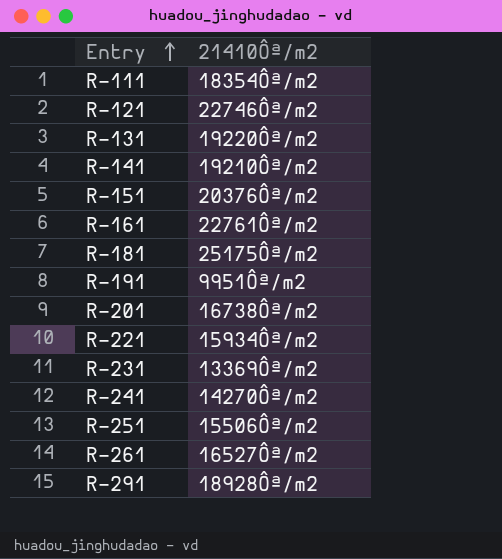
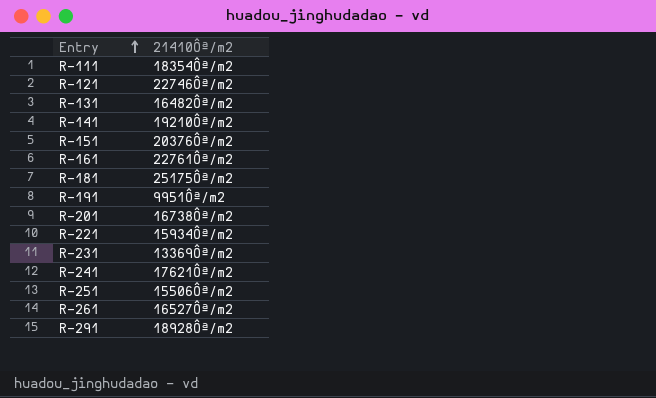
R-131 | 21410Ôª/m2: 19220Ôª/m2 -> 16482Ôª/m2
R-241 | 21410Ôª/m2: 14270Ôª/m2 -> 17621Ôª/m2

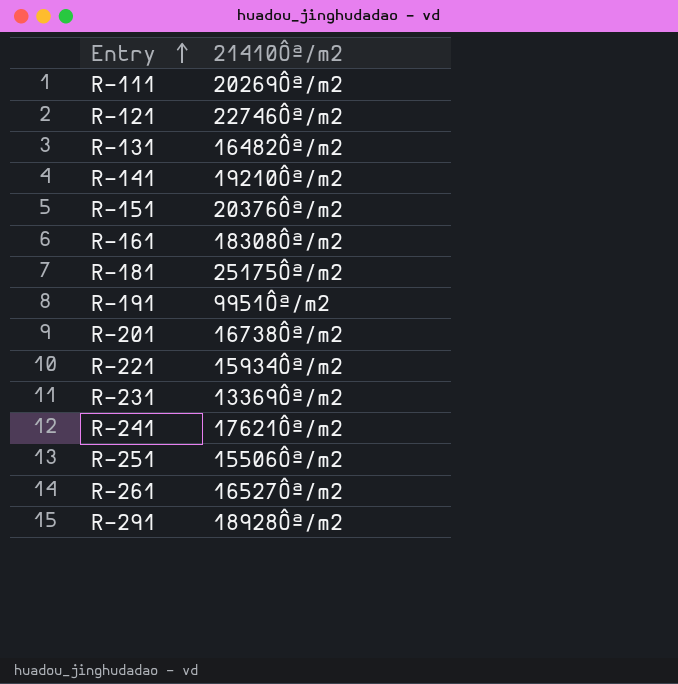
R-111 | 21410Ôª/m2: 18354Ôª/m2 -> 20269Ôª/m2
R-161 | 21410Ôª/m2: 22761Ôª/m2 -> 18308Ôª/m2

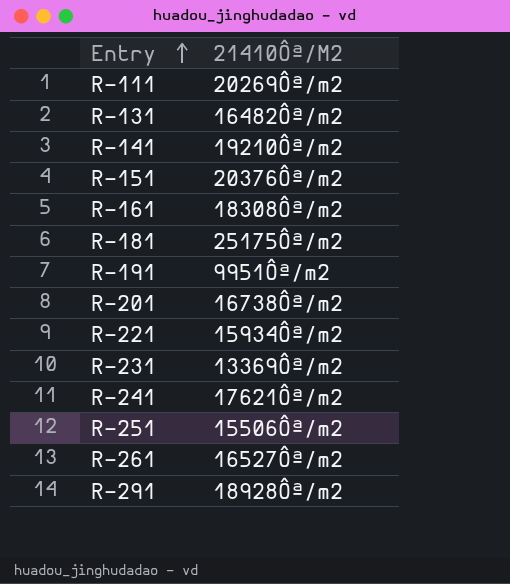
column name: 21410Ôª/m2 -> 21410Ôª/M2
row R-121: 22746Ôª/m2 -> none

